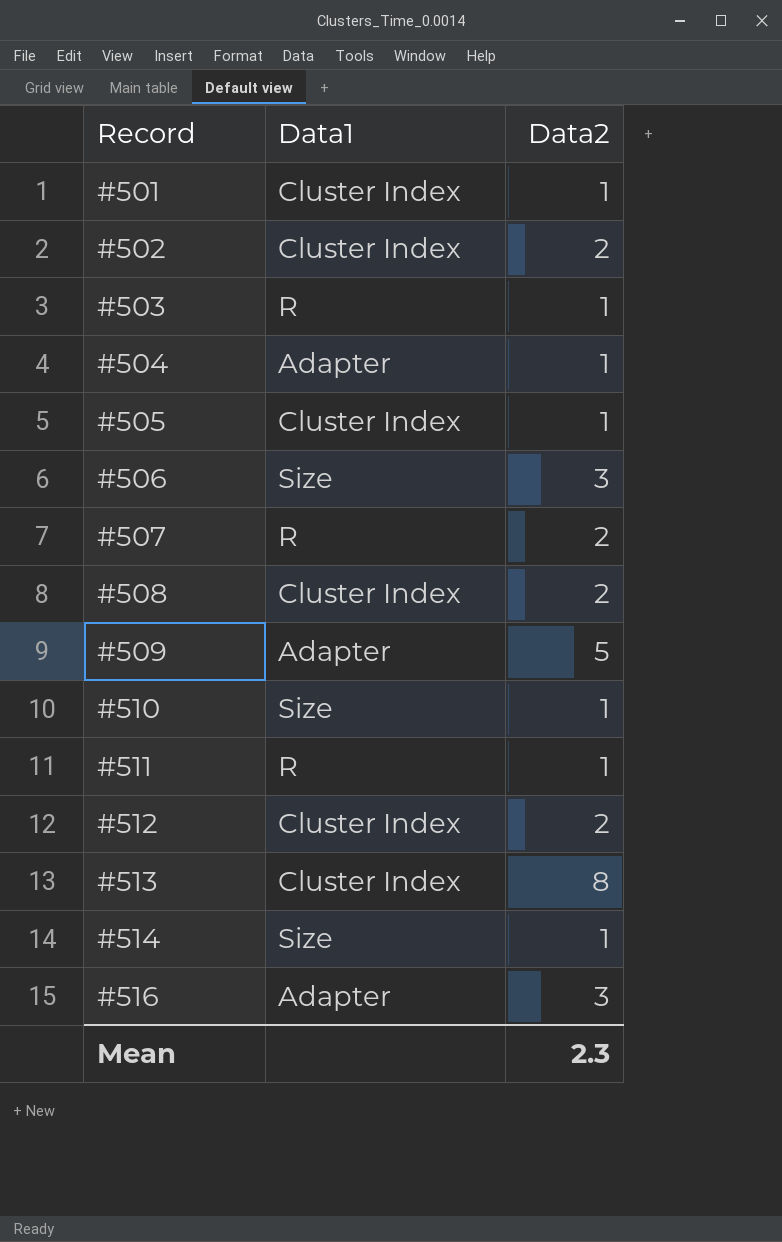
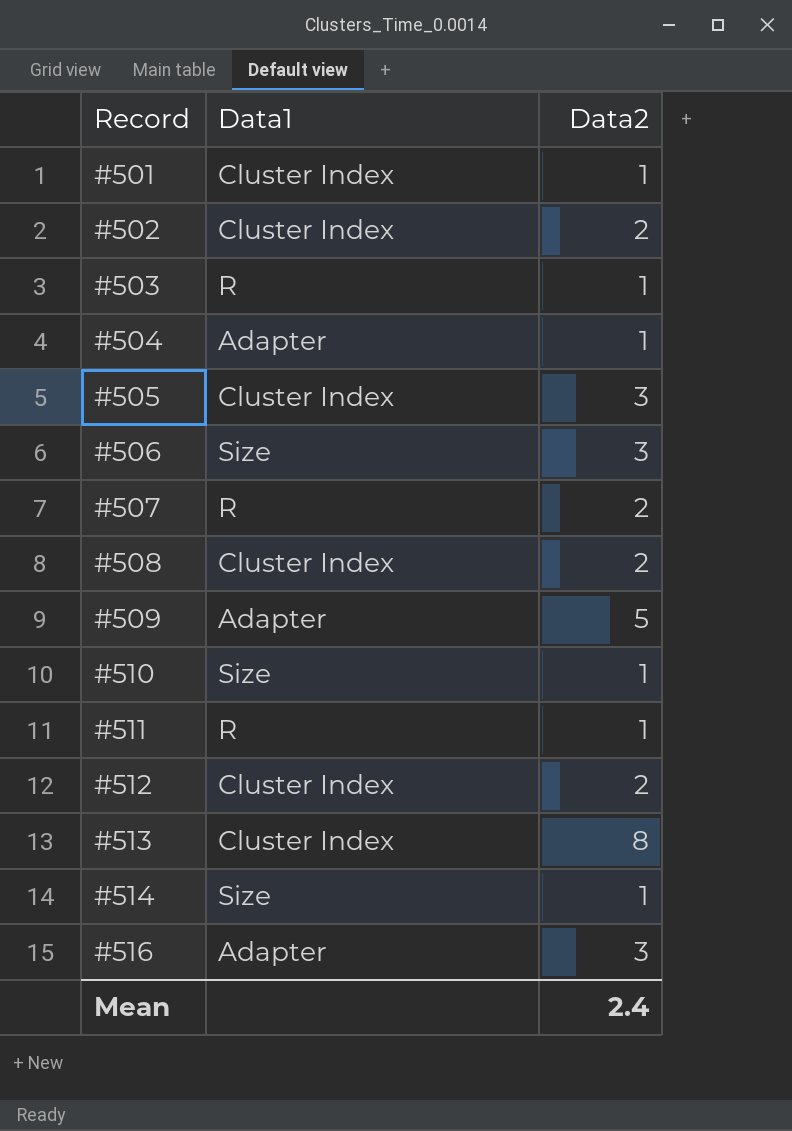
#505 | Data2: 1 -> 3
Mean | Data2: 2.3 -> 2.4

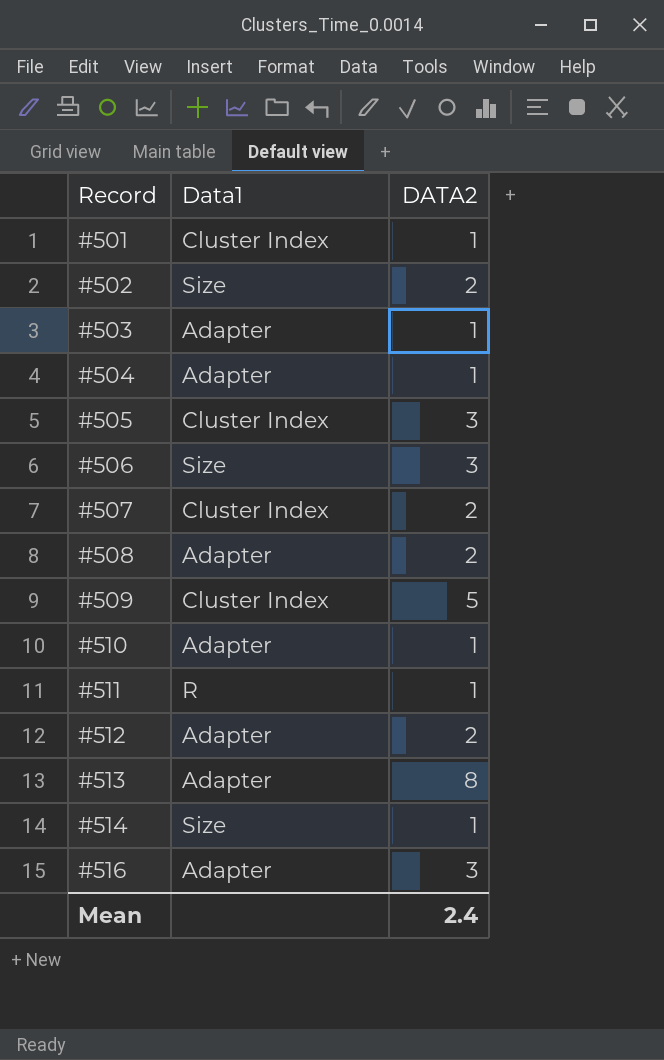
column name: Data2 -> DATA2
#502 | Data1: Cluster Index -> Size
#503 | Data1: R -> Adapter
#507 | Data1: R -> Cluster Index
#508 | Data1: Cluster Index -> Adapter
#509 | Data1: Adapter -> Cluster Index
#510 | Data1: Size -> Adapter
#512 | Data1: Cluster Index -> Adapter
#513 | Data1: Cluster Index -> Adapter

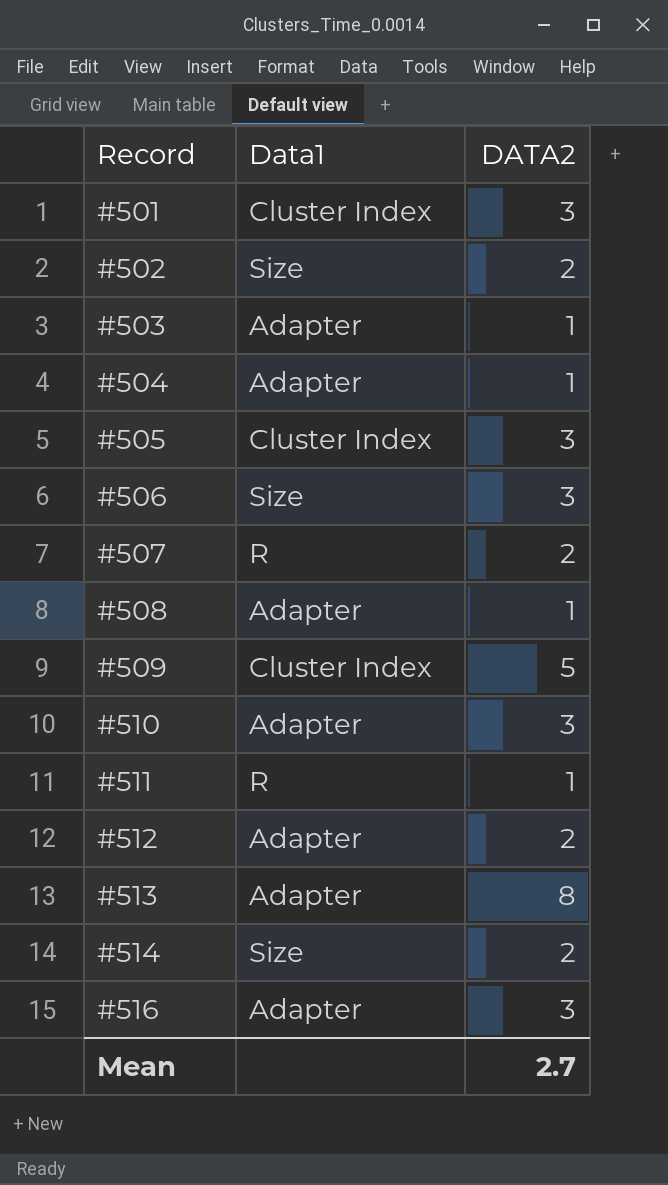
#501 | DATA2: 1 -> 3
#507 | Data1: Cluster Index -> R
#508 | DATA2: 2 -> 1
#510 | DATA2: 1 -> 3
#514 | DATA2: 1 -> 2
Mean | DATA2: 2.4 -> 2.7

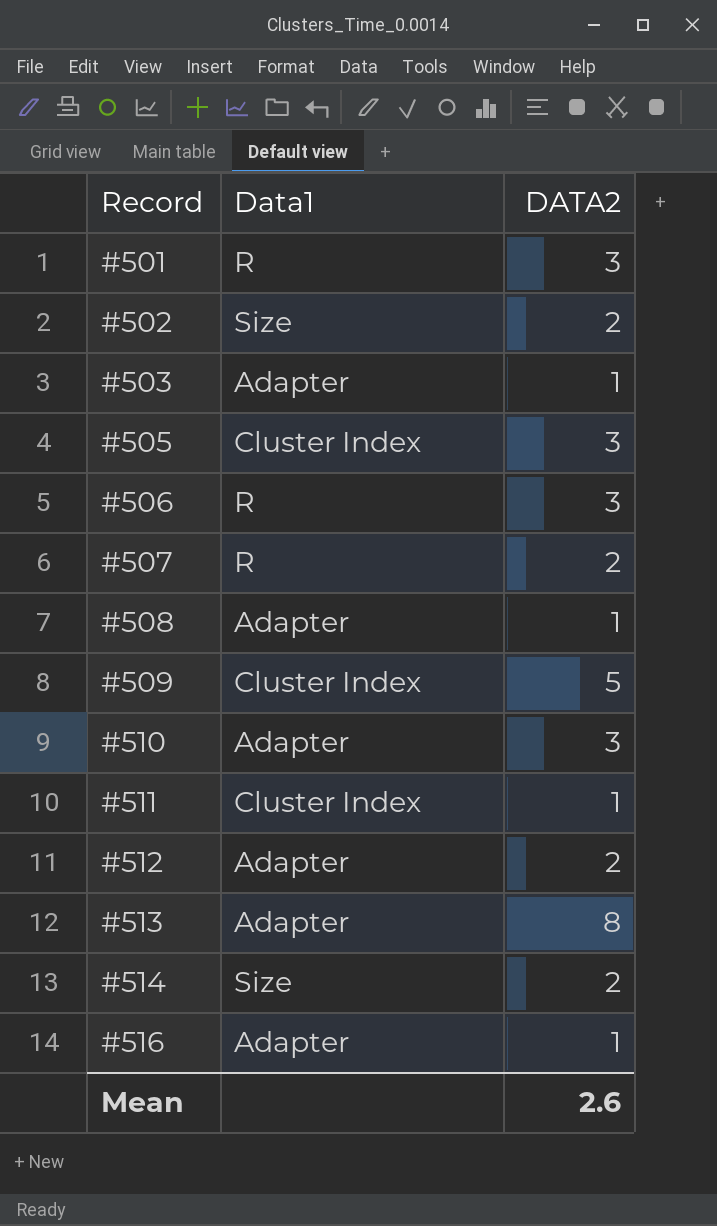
row #504: Adapter | 1 -> none
#501 | Data1: Cluster Index -> R
#506 | Data1: Size -> R
#511 | Data1: R -> Cluster Index
#516 | DATA2: 3 -> 1
Mean | DATA2: 2.7 -> 2.6

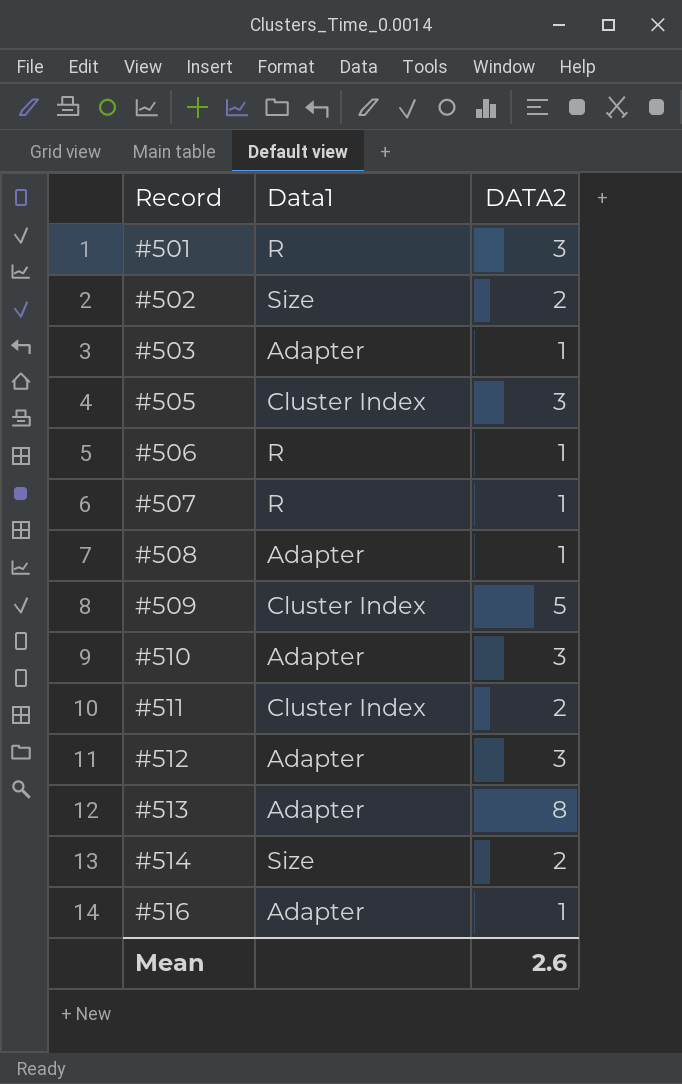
#506 | DATA2: 3 -> 1
#507 | DATA2: 2 -> 1
#511 | DATA2: 1 -> 2
#512 | DATA2: 2 -> 3

